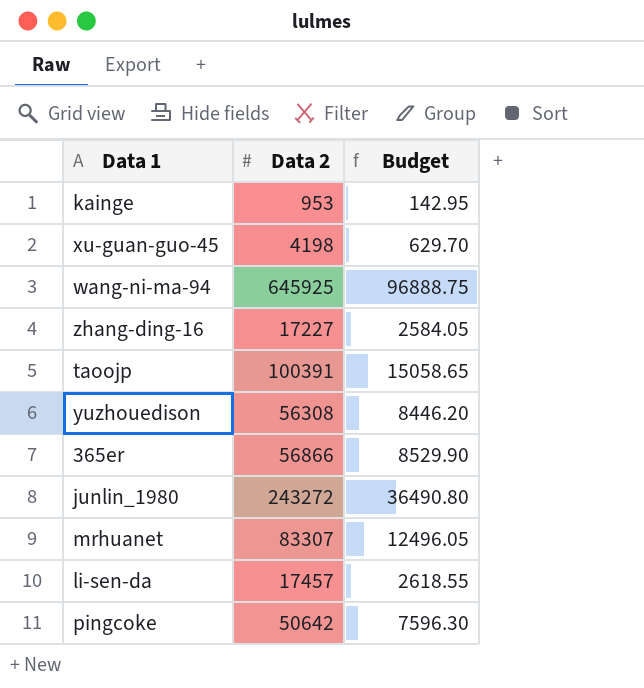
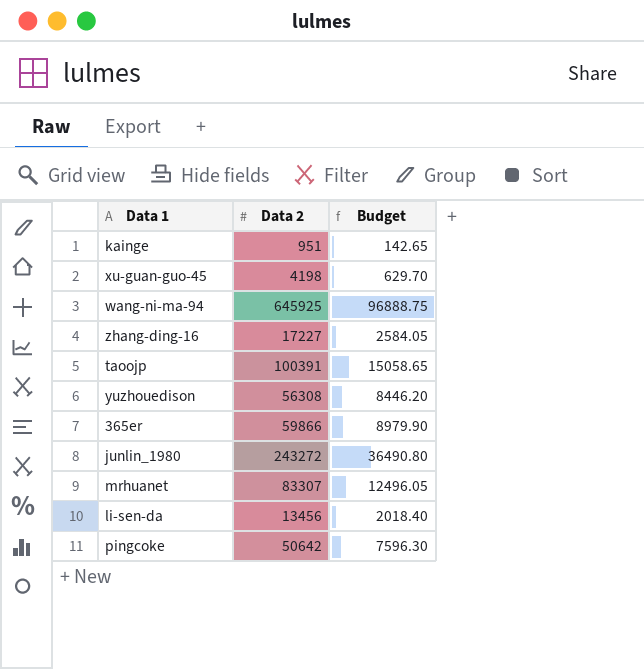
kainge | Data 2: 953 -> 951
kainge | Budget: 142.95 -> 142.65
365er | Data 2: 56866 -> 59866
365er | Budget: 8529.90 -> 8979.90
li-sen-da | Data 2: 17457 -> 13456
li-sen-da | Budget: 2618.55 -> 2018.40

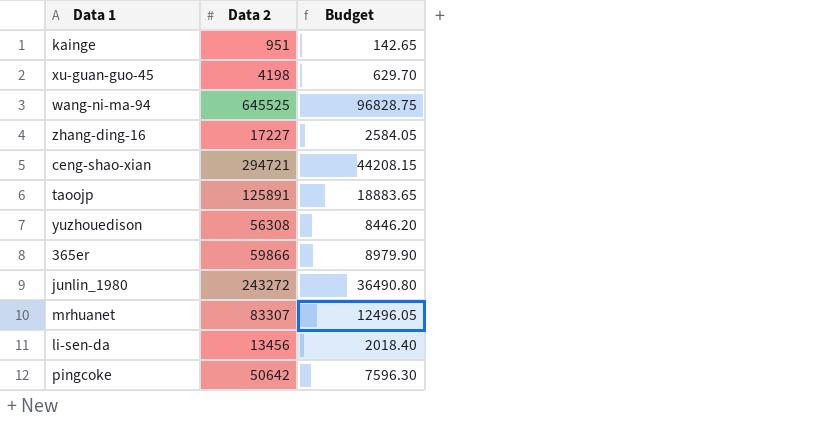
wang-ni-ma-94 | Data 2: 645925 -> 645525
wang-ni-ma-94 | Budget: 96888.75 -> 96828.75
row ceng-shao-xian: none -> 294721 | 44208.15
taoojp | Data 2: 100391 -> 125891
taoojp | Budget: 15058.65 -> 18883.65

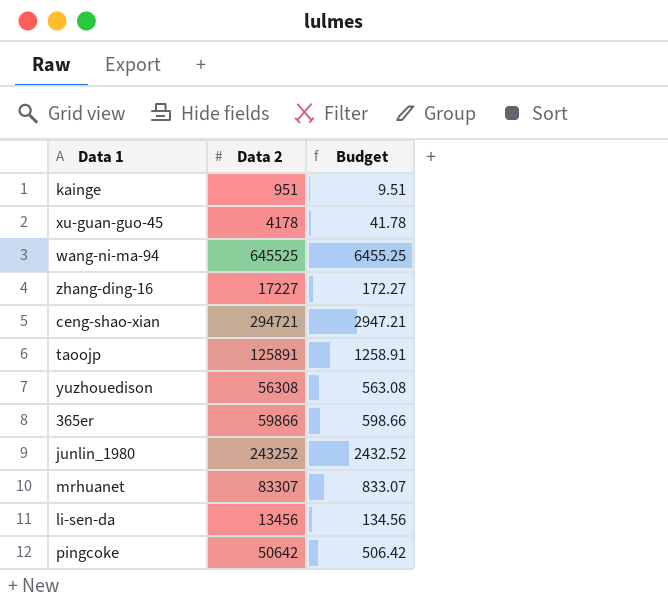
column Budget | formula: [Data 2] * 0.15 -> [Data 2] * 0.01
xu-guan-guo-45 | Data 2: 4198 -> 4178
junlin_1980 | Data 2: 243272 -> 243252

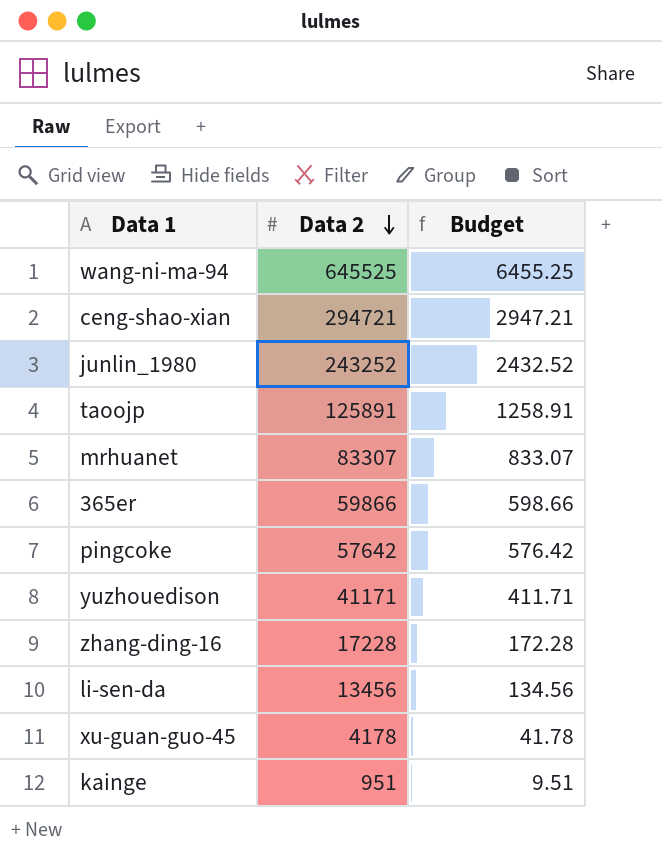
row order: none -> Data 2 descending
pingcoke | Data 2: 50642 -> 57642
pingcoke | Budget: 506.42 -> 576.42
yuzhouedison | Data 2: 56308 -> 41171
yuzhouedison | Budget: 563.08 -> 411.71
zhang-ding-16 | Data 2: 17227 -> 17228
zhang-ding-16 | Budget: 172.27 -> 172.28

